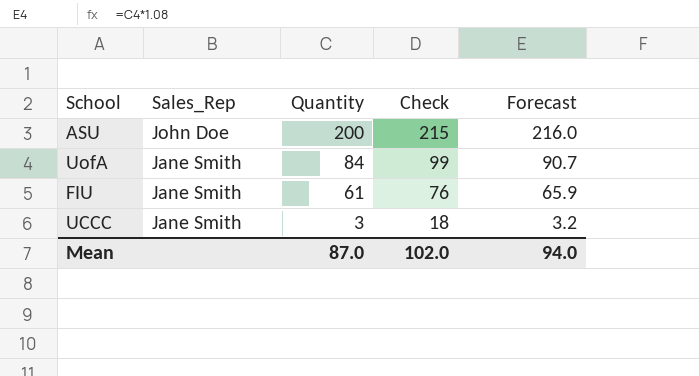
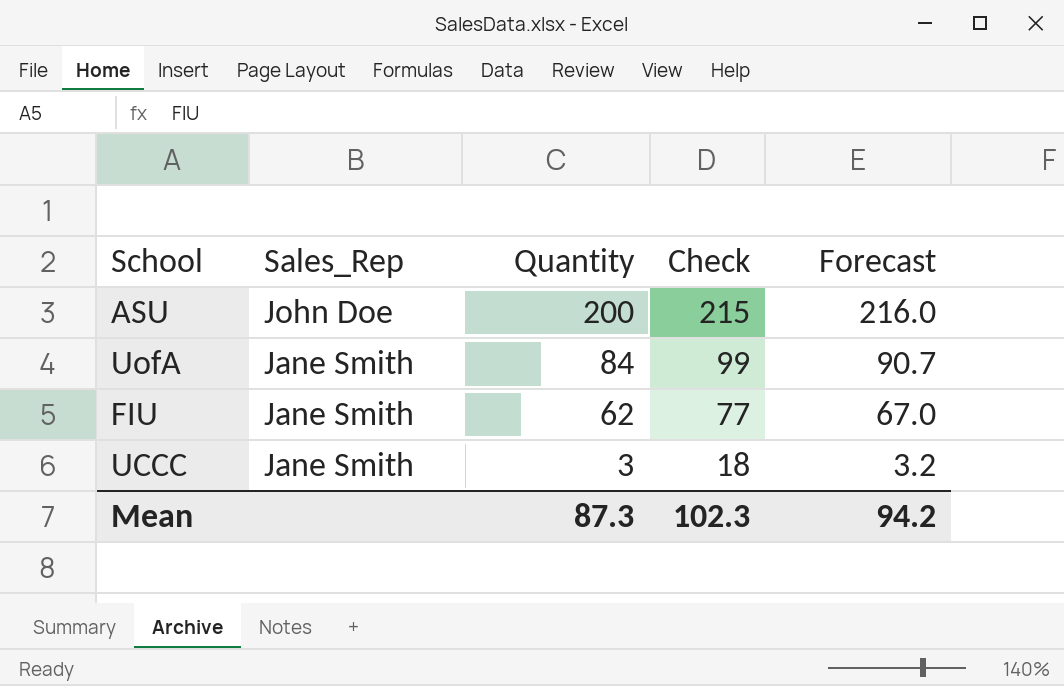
FIU | Quantity: 61 -> 62
FIU | Check: 76 -> 77
FIU | Forecast: 65.9 -> 67.0
Mean | Quantity: 87.0 -> 87.3
Mean | Check: 102.0 -> 102.3
Mean | Forecast: 94.0 -> 94.2

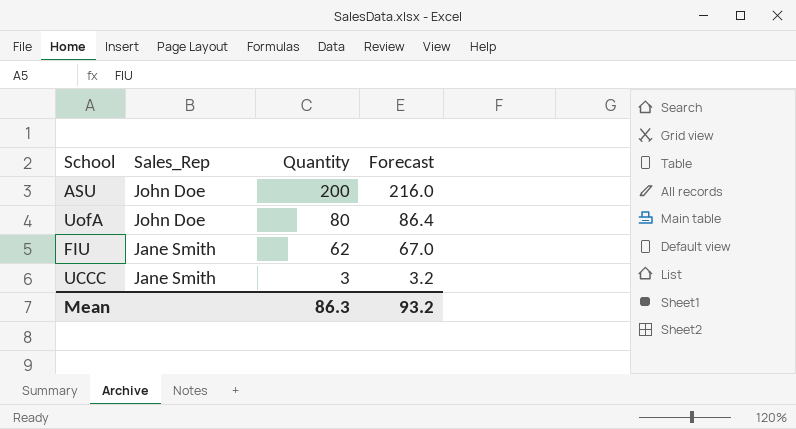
column Check | formula: [Quantity] + 15 -> none
UofA | Sales_Rep: Jane Smith -> John Doe
UofA | Quantity: 84 -> 80
UofA | Forecast: 90.7 -> 86.4
Mean | Quantity: 87.3 -> 86.3
Mean | Forecast: 94.2 -> 93.2

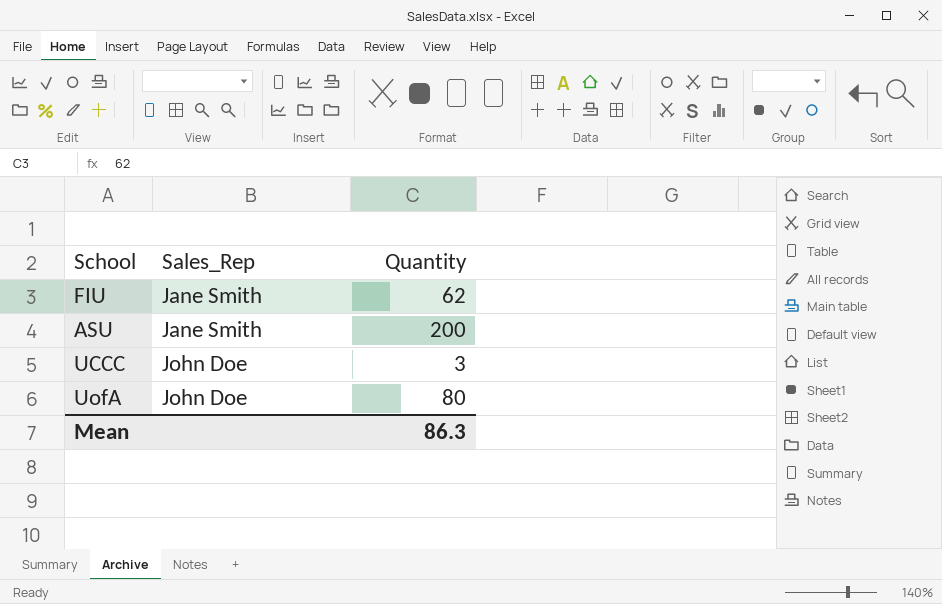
row order: Sales_Rep descending -> Sales_Rep ascending
column Forecast | formula: [Quantity] * 1.08 -> none
ASU | Sales_Rep: John Doe -> Jane Smith
UCCC | Sales_Rep: Jane Smith -> John Doe

